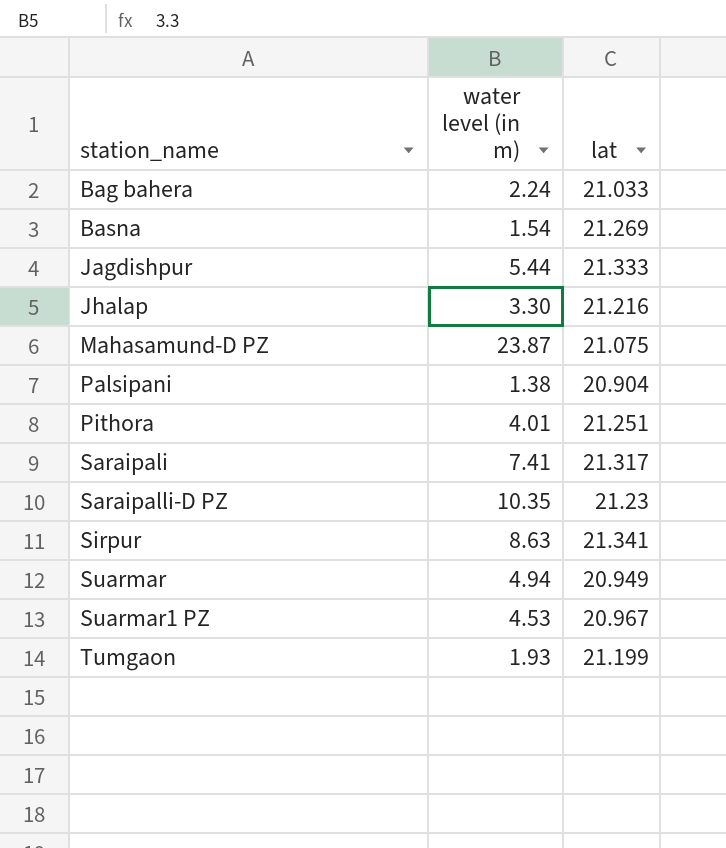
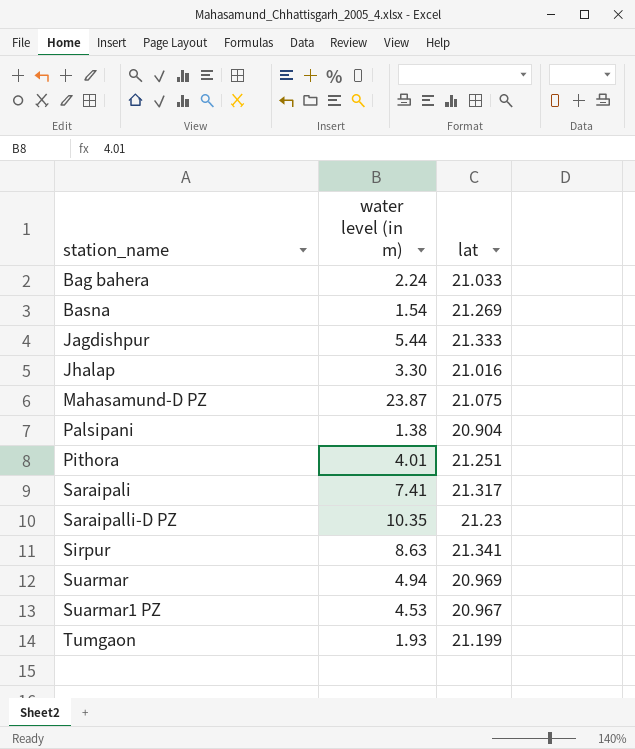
Jhalap | lat: 21.216 -> 21.016
Suarmar | lat: 20.949 -> 20.969

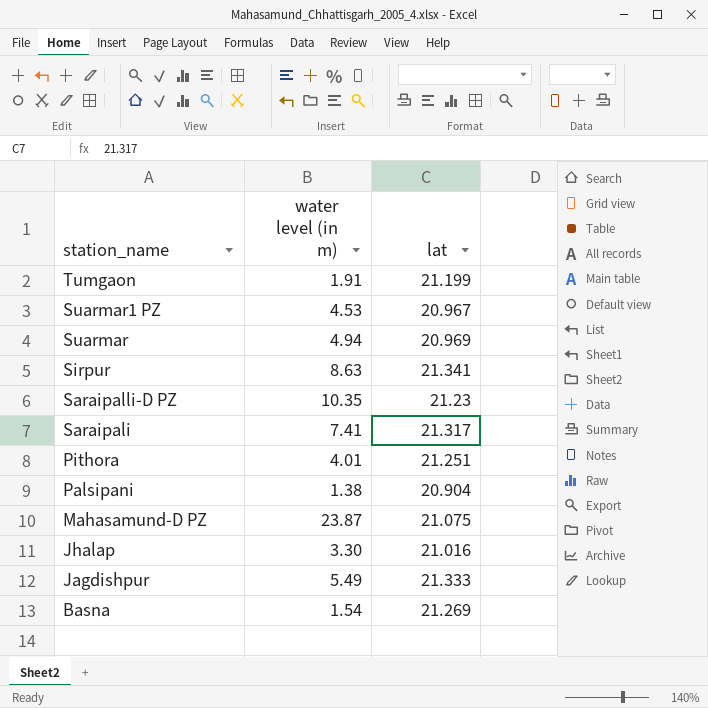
row order: station_name ascending -> station_name descending
row Bag bahera: 2.24 | 21.033 -> none
Tumgaon | water level (in m): 1.93 -> 1.91
Jagdishpur | water level (in m): 5.44 -> 5.49

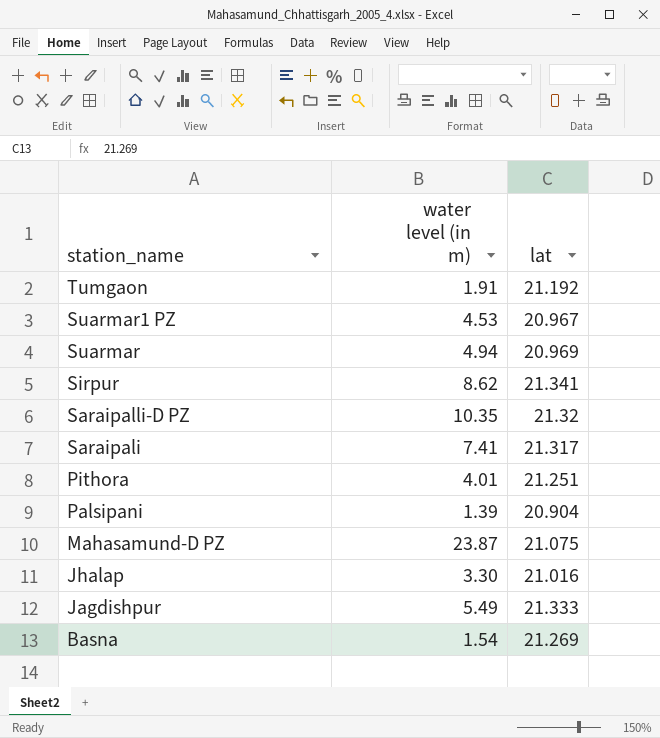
Tumgaon | lat: 21.199 -> 21.192
Sirpur | water level (in m): 8.63 -> 8.62
Saraipalli-D PZ | lat: 21.23 -> 21.32
Palsipani | water level (in m): 1.38 -> 1.39

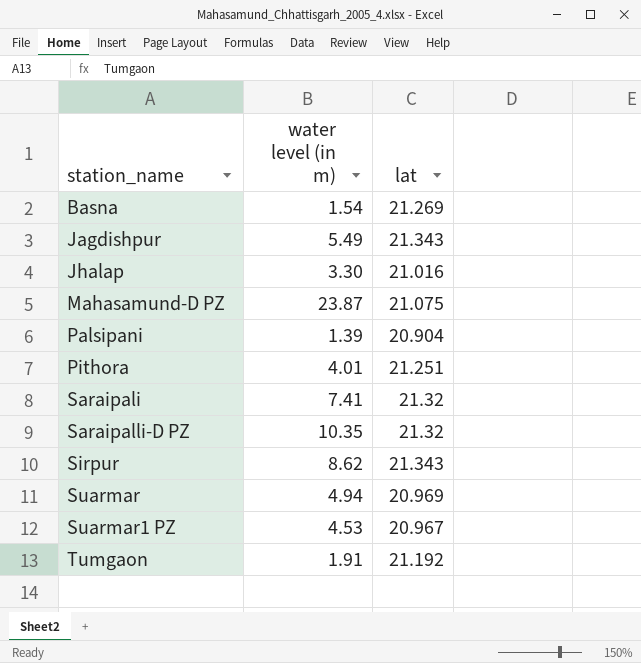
row order: station_name descending -> station_name ascending
Jagdishpur | lat: 21.333 -> 21.343
Saraipali | lat: 21.317 -> 21.32
Sirpur | lat: 21.341 -> 21.343

